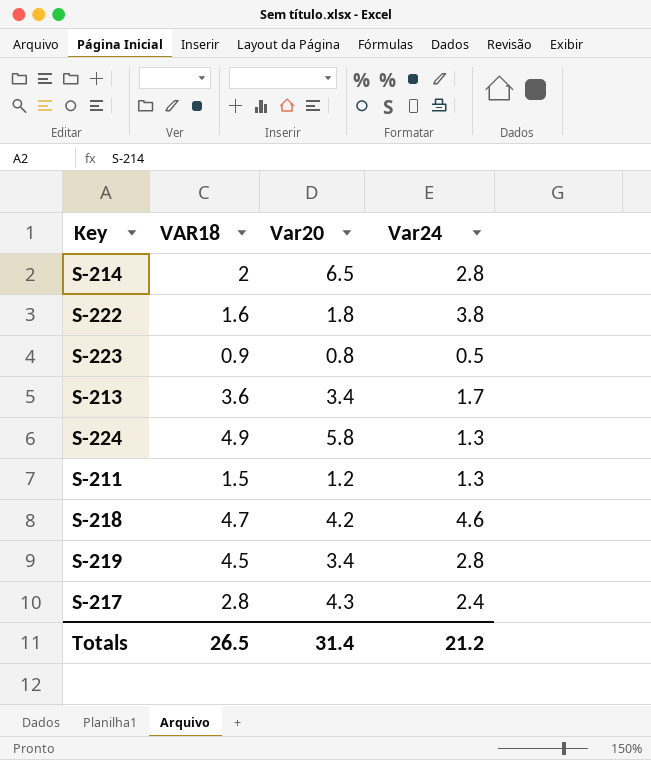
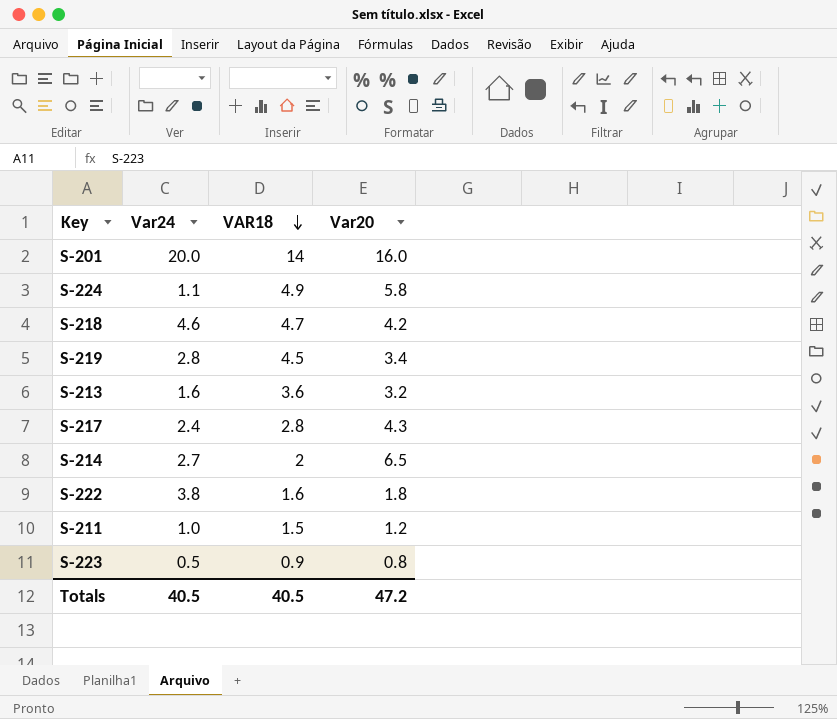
row order: none -> VAR18 descending
column Var24 | position: 4 -> 2
row S-201: none -> 20.0 | 14 | 16.0
S-224 | Var24: 1.3 -> 1.1
S-213 | Var24: 1.7 -> 1.6
S-213 | Var20: 3.4 -> 3.2
S-214 | Var24: 2.8 -> 2.7
S-211 | Var24: 1.3 -> 1.0
Totals | Var24: 21.2 -> 40.5
Totals | VAR18: 26.5 -> 40.5
Totals | Var20: 31.4 -> 47.2

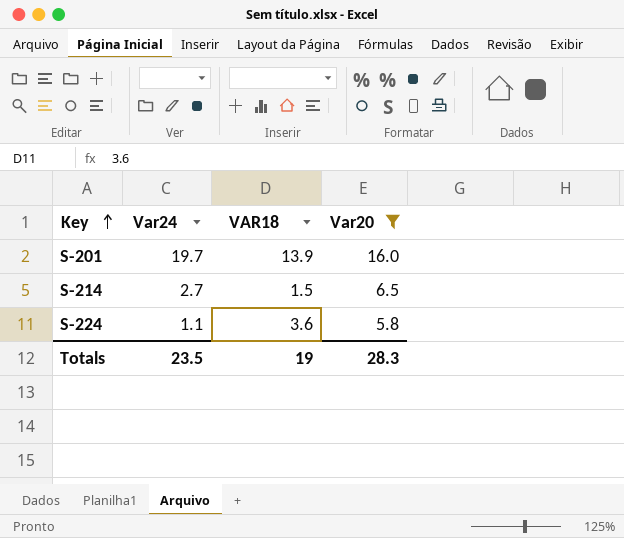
filter: none -> Var20 >= 5.8
row order: VAR18 descending -> Key ascending
S-201 | Var24: 20.0 -> 19.7
S-201 | VAR18: 14 -> 13.9
S-214 | VAR18: 2 -> 1.5
S-224 | VAR18: 4.9 -> 3.6
Totals | Var24: 40.5 -> 23.5
Totals | VAR18: 40.5 -> 19
Totals | Var20: 47.2 -> 28.3

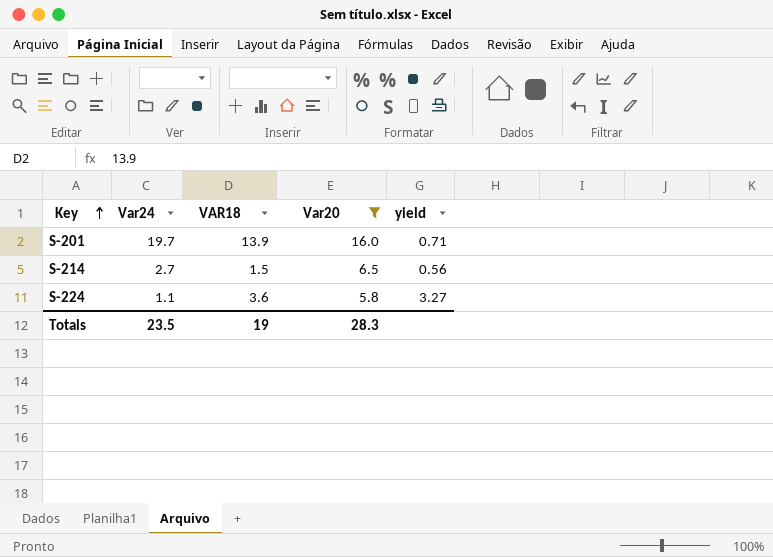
column yield | formula: none -> [VAR18] / [Var24]

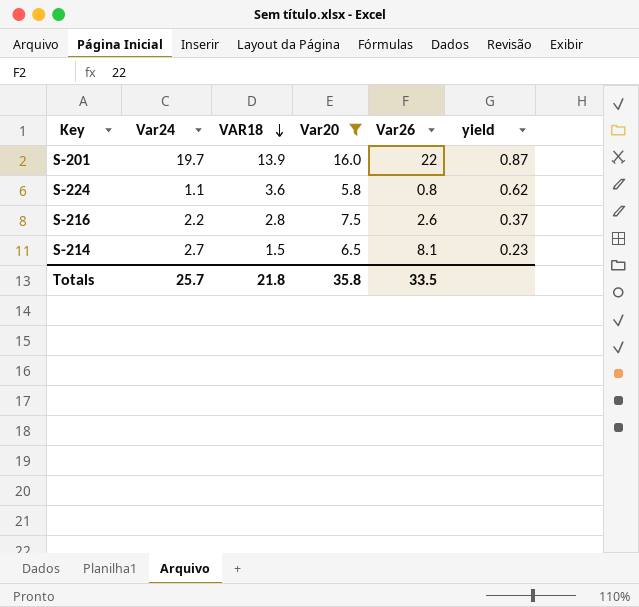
row order: Key ascending -> VAR18 descending
column Var26 | position: none -> 5
column yield | formula: [VAR18] / [Var24] -> [VAR18] / [Var20]
row S-216: none -> 2.2 | 2.8 | 7.5 | 2.6 | 0.37
Totals | Var24: 23.5 -> 25.7
Totals | VAR18: 19 -> 21.8
Totals | Var20: 28.3 -> 35.8

